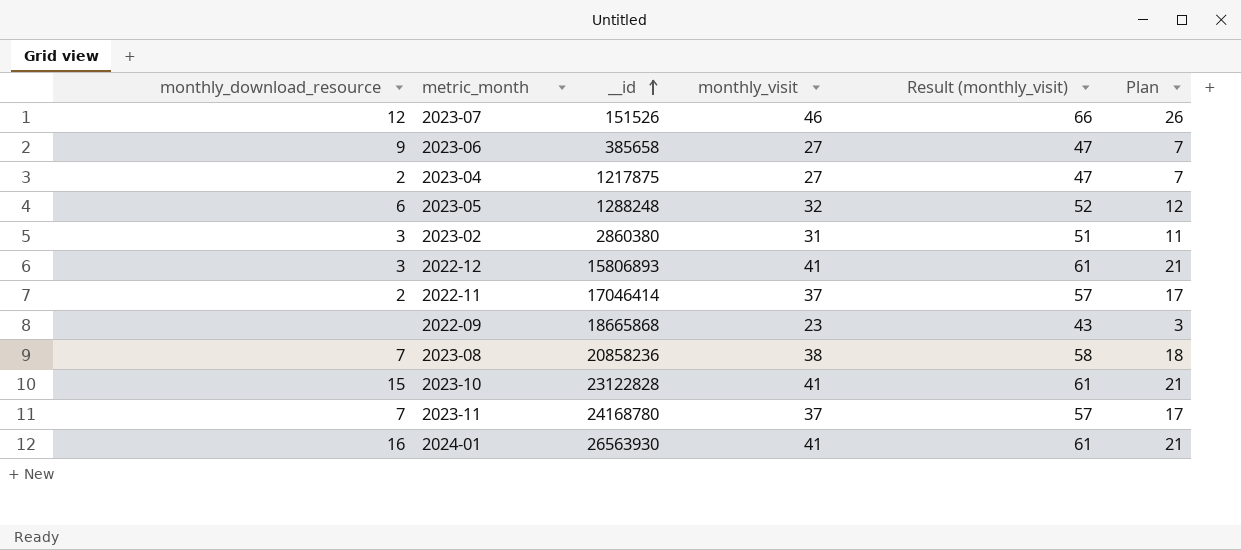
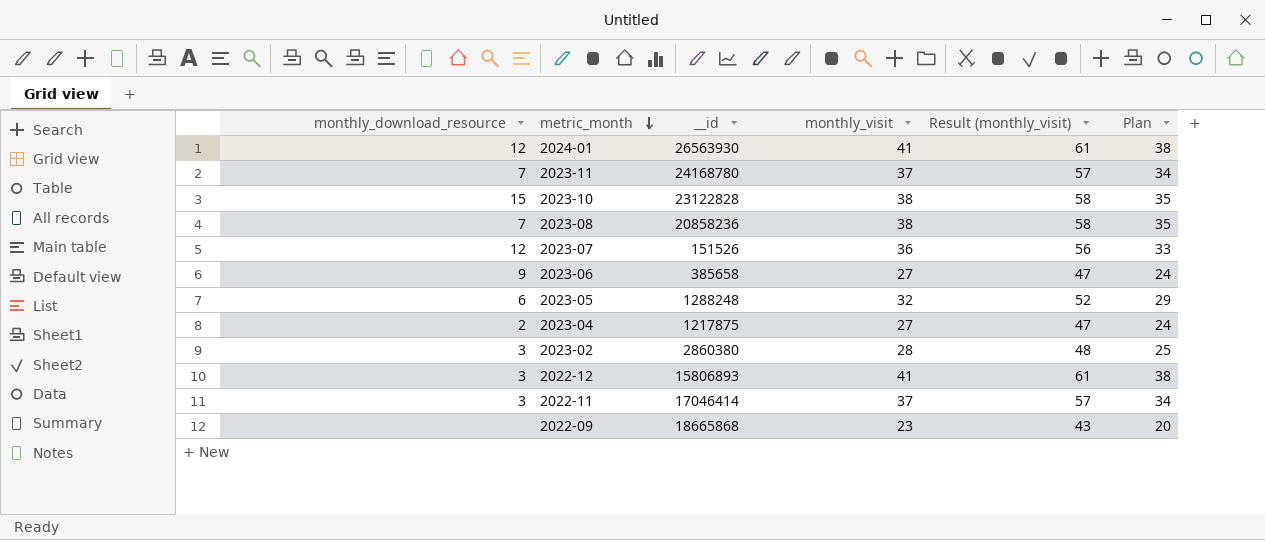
row order: __id ascending -> metric_month descending
column Plan | formula: [monthly_visit] - 20 -> [monthly_visit] - 3
2024-01 | monthly_download_resource: 16 -> 12
2023-10 | monthly_visit: 41 -> 38
2023-10 | Result (monthly_visit): 61 -> 58
2023-07 | monthly_visit: 46 -> 36
2023-07 | Result (monthly_visit): 66 -> 56
2023-02 | monthly_visit: 31 -> 28
2023-02 | Result (monthly_visit): 51 -> 48
2022-11 | monthly_download_resource: 2 -> 3

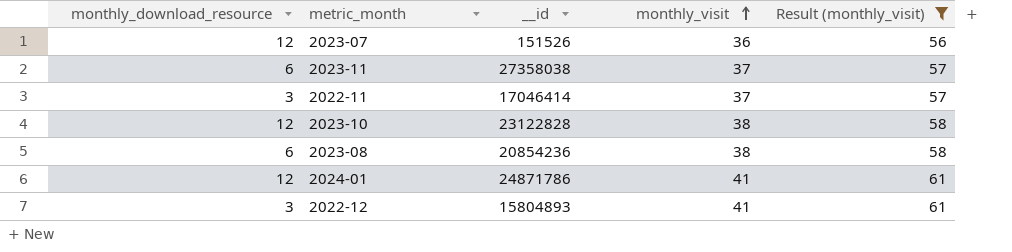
filter: none -> Result (monthly_visit) >= 56
row order: metric_month descending -> monthly_visit ascending
column Plan | formula: [monthly_visit] - 3 -> none
2023-11 | monthly_download_resource: 7 -> 6
2023-11 | __id: 24168780 -> 27358038
2023-10 | monthly_download_resource: 15 -> 12
2023-08 | monthly_download_resource: 7 -> 6
2023-08 | __id: 20858236 -> 20854236
2024-01 | __id: 26563930 -> 24871786
2022-12 | __id: 15806893 -> 15804893

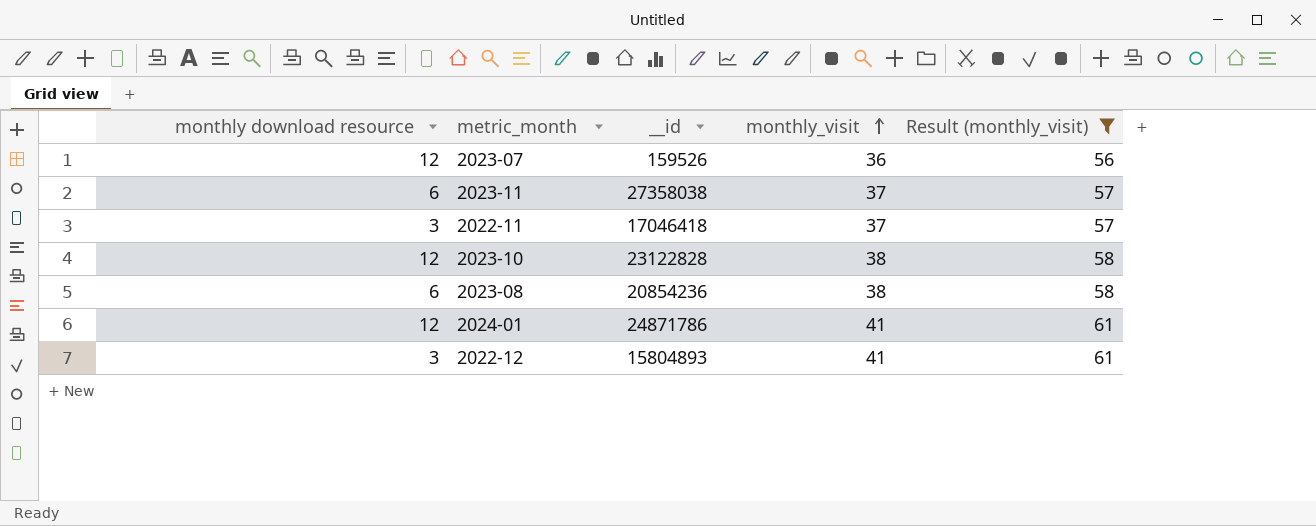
column name: monthly_download_resource -> monthly download resource
2023-07 | __id: 151526 -> 159526
2022-11 | __id: 17046414 -> 17046418

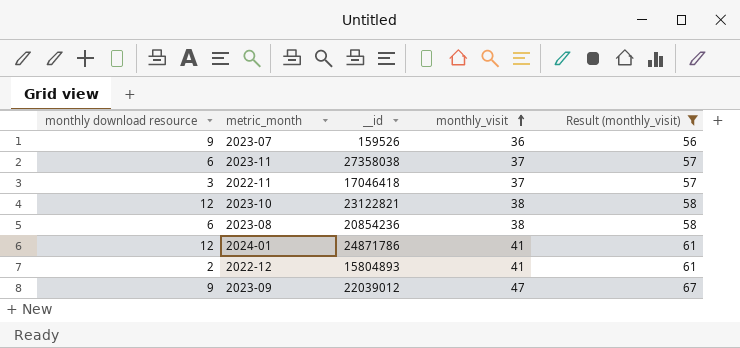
2023-07 | monthly download resource: 12 -> 9
2023-10 | __id: 23122828 -> 23122821
2022-12 | monthly download resource: 3 -> 2
row 2023-09: none -> 9 | 22039012 | 47 | 67

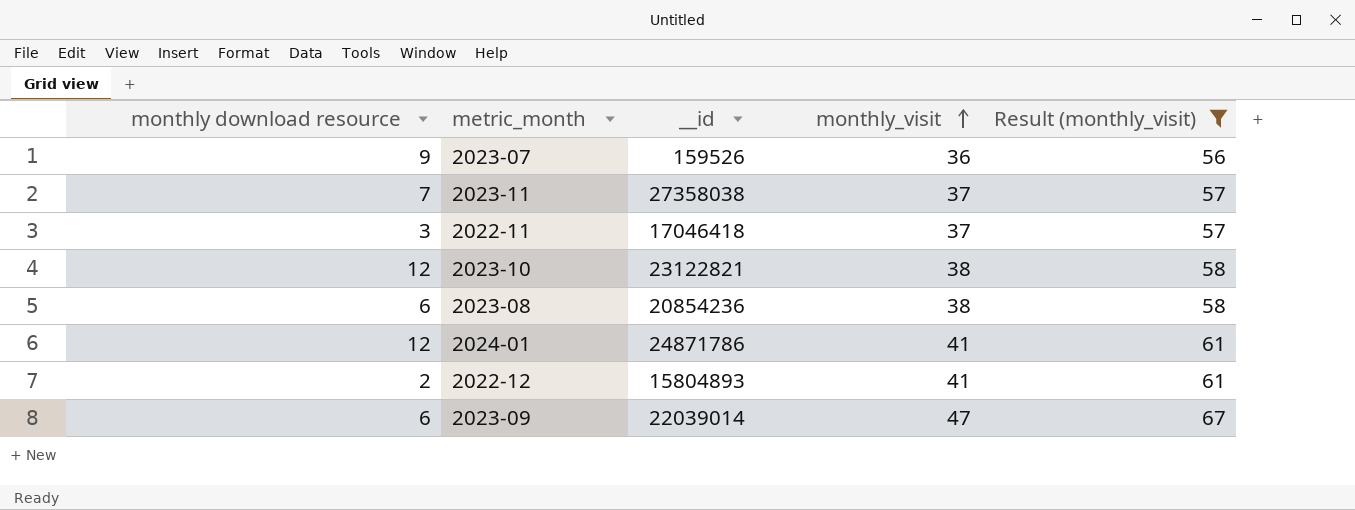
2023-11 | monthly download resource: 6 -> 7
2023-09 | monthly download resource: 9 -> 6
2023-09 | __id: 22039012 -> 22039014

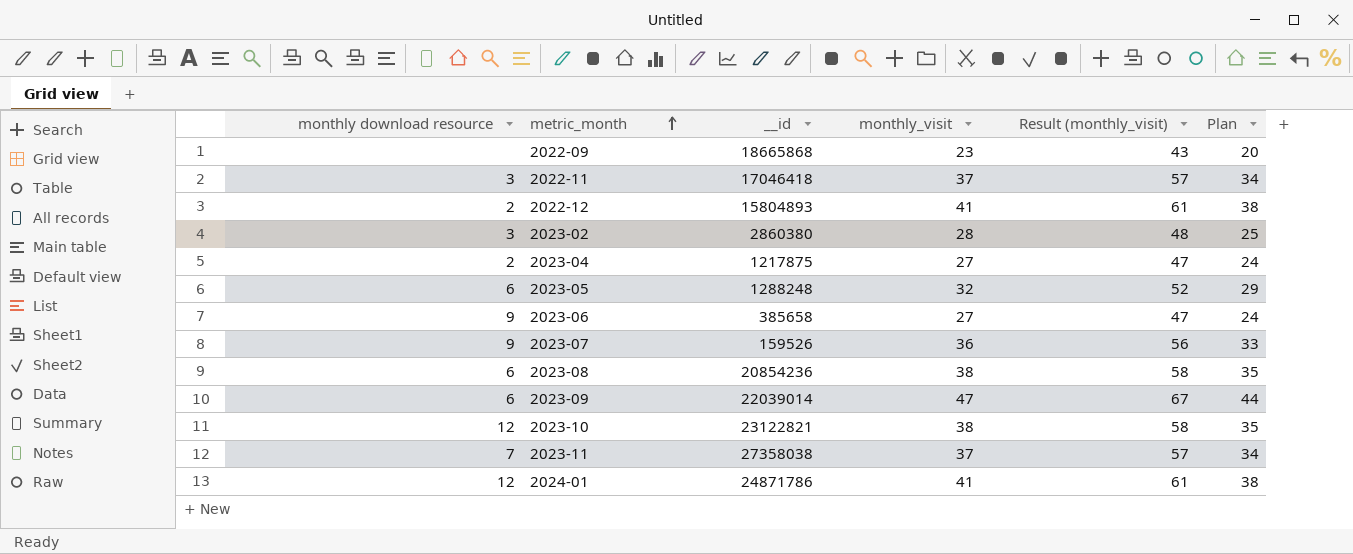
filter: Result (monthly_visit) >= 56 -> none
row order: monthly_visit ascending -> metric_month ascending
column Plan | formula: none -> [monthly_visit] - 3

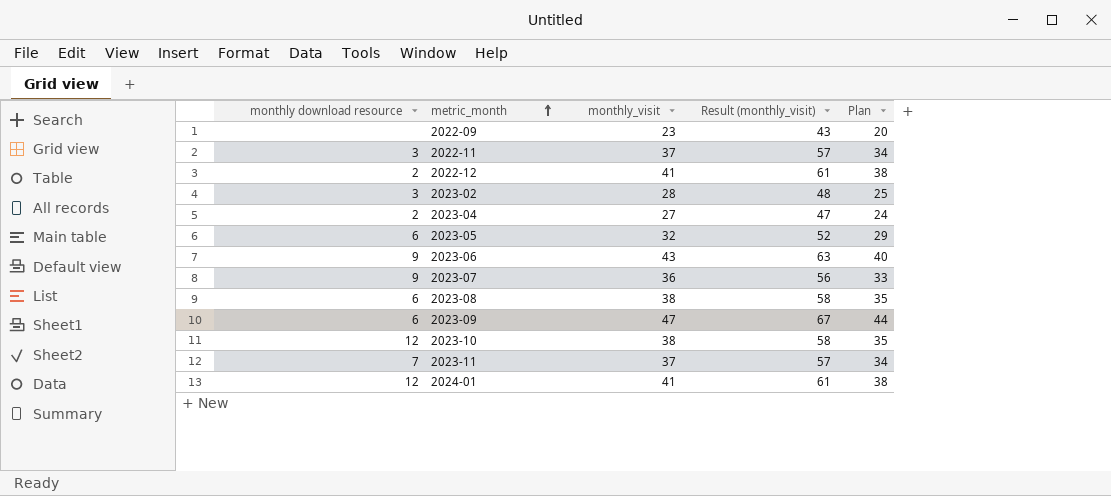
column __id | position: 3 -> none
2023-06 | monthly_visit: 27 -> 43
2023-06 | Result (monthly_visit): 47 -> 63
2023-06 | Plan: 24 -> 40

